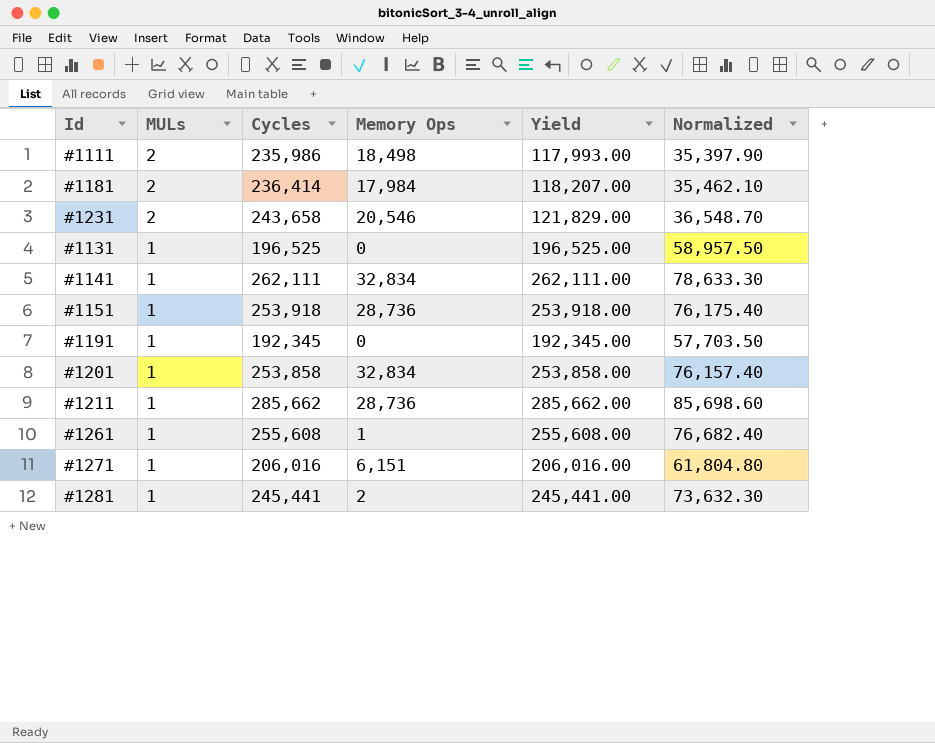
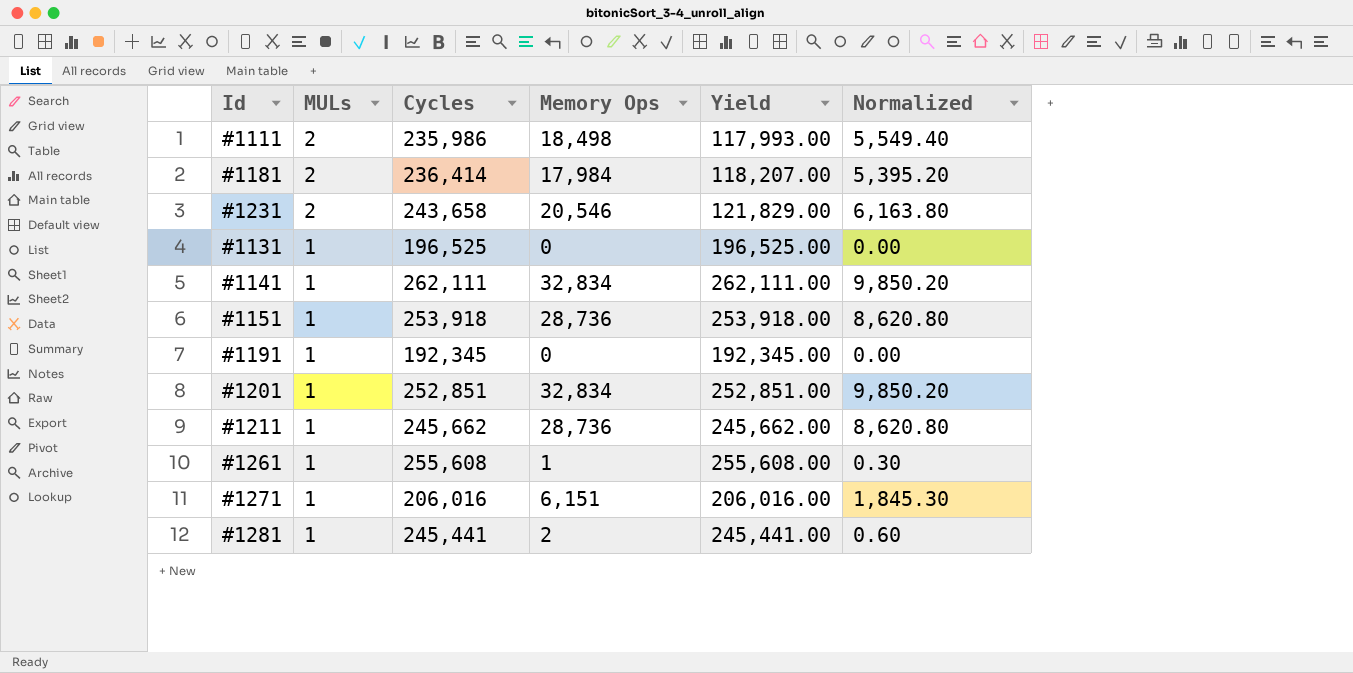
column Normalized | formula: [Yield] * 0.3 -> [Memory Ops] * 0.3
#1201 | Cycles: 253,858 -> 252,851
#1201 | Yield: 253,858.00 -> 252,851.00
#1211 | Cycles: 285,662 -> 245,662
#1211 | Yield: 285,662.00 -> 245,662.00

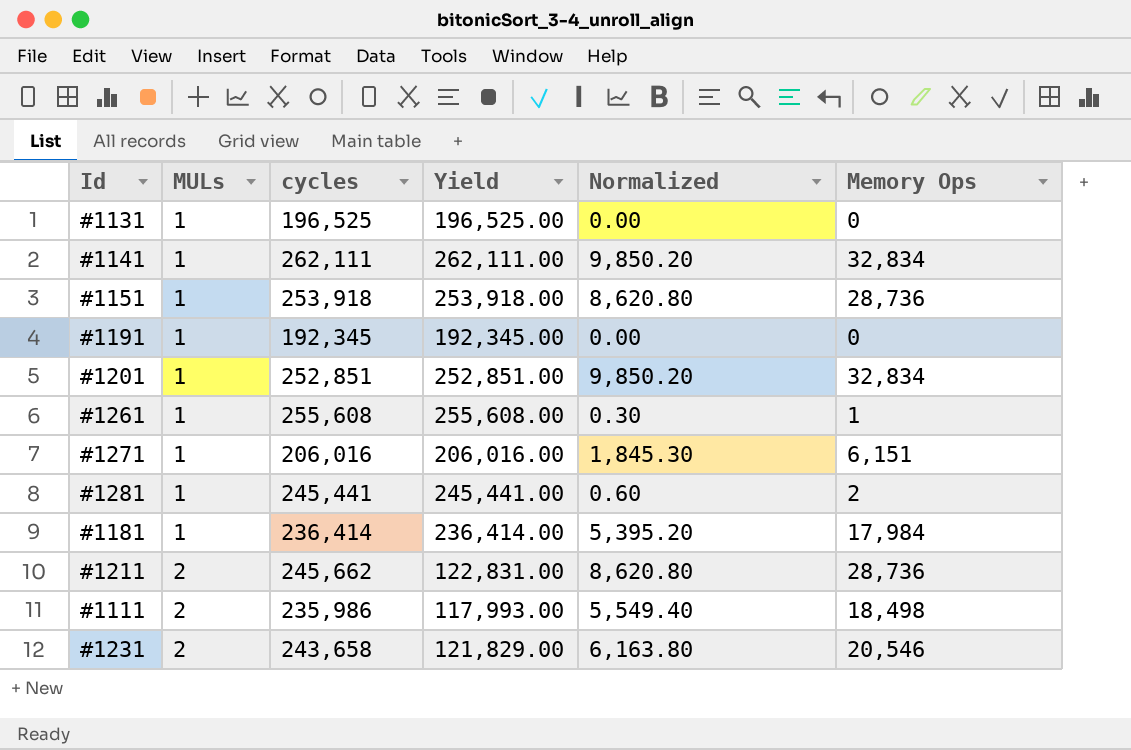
row order: MULs descending -> MULs ascending
column name: Cycles -> cycles
column Memory Ops | position: 4 -> 6
#1181 | MULs: 2 -> 1
#1181 | Yield: 118,207.00 -> 236,414.00
#1211 | MULs: 1 -> 2
#1211 | Yield: 245,662.00 -> 122,831.00

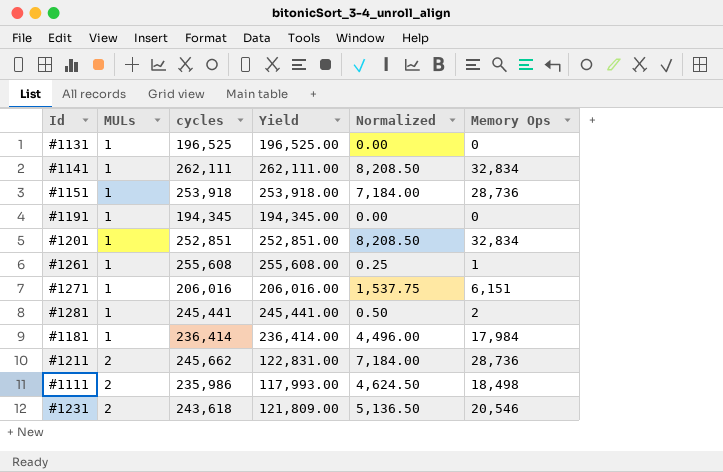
column Normalized | formula: [Memory Ops] * 0.3 -> [Memory Ops] * 0.25
#1191 | cycles: 192,345 -> 194,345
#1191 | Yield: 192,345.00 -> 194,345.00
#1231 | cycles: 243,658 -> 243,618
#1231 | Yield: 121,829.00 -> 121,809.00

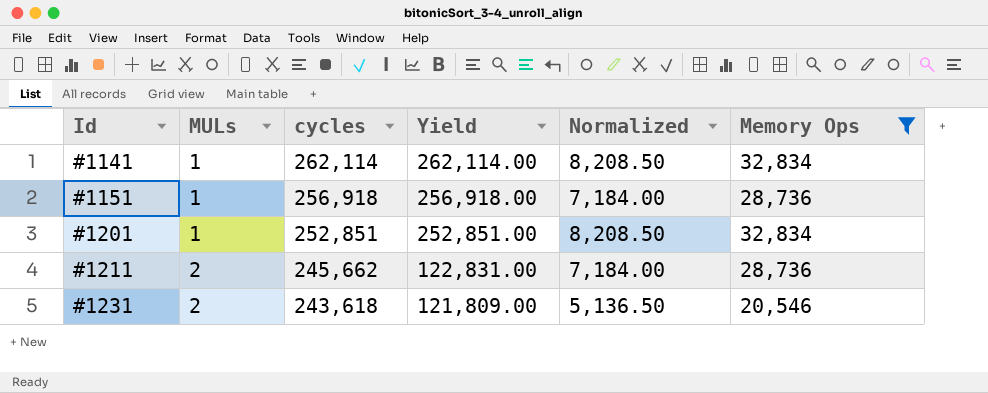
filter: none -> Memory Ops >= 20,546
#1141 | cycles: 262,111 -> 262,114
#1141 | Yield: 262,111.00 -> 262,114.00
#1151 | cycles: 253,918 -> 256,918
#1151 | Yield: 253,918.00 -> 256,918.00

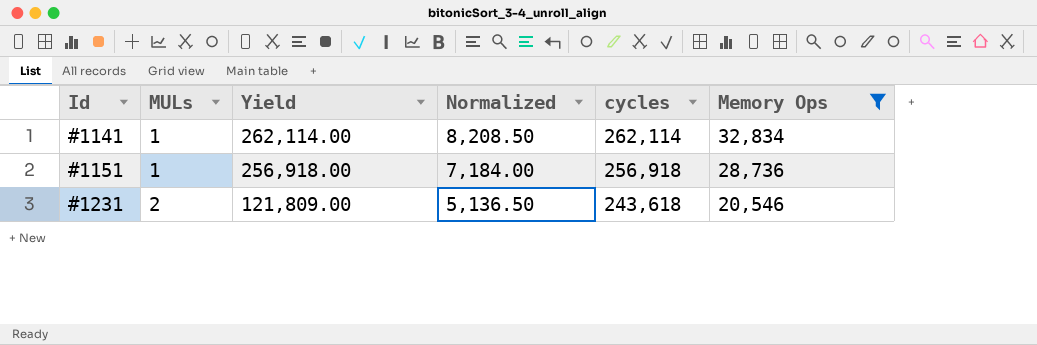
column cycles | position: 3 -> 5
row #1201: 1 | 252,851 | 252,851.00 | 8,208.50 | 32,834 -> none
row #1211: 2 | 245,662 | 122,831.00 | 7,184.00 | 28,736 -> none

